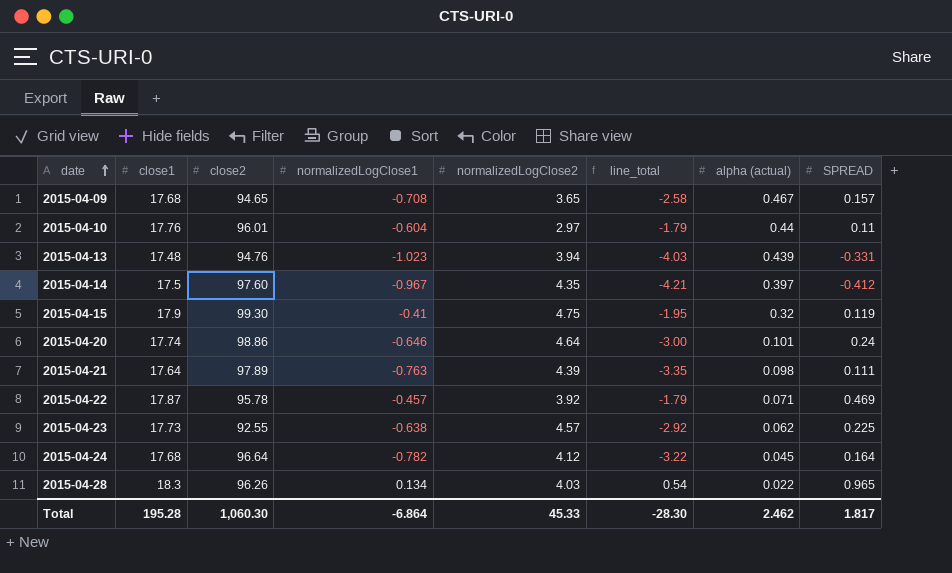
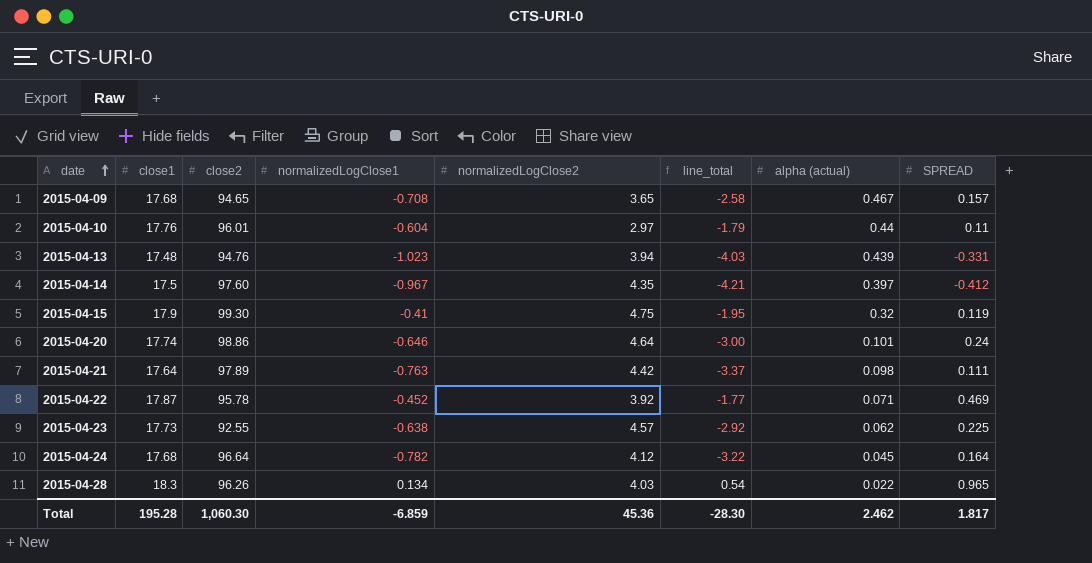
2015-04-21 | normalizedLogClose2: 4.39 -> 4.42
2015-04-21 | line_total: -3.35 -> -3.37
2015-04-22 | normalizedLogClose1: -0.457 -> -0.452
2015-04-22 | line_total: -1.79 -> -1.77
Total | normalizedLogClose1: -6.864 -> -6.859
Total | normalizedLogClose2: 45.33 -> 45.36

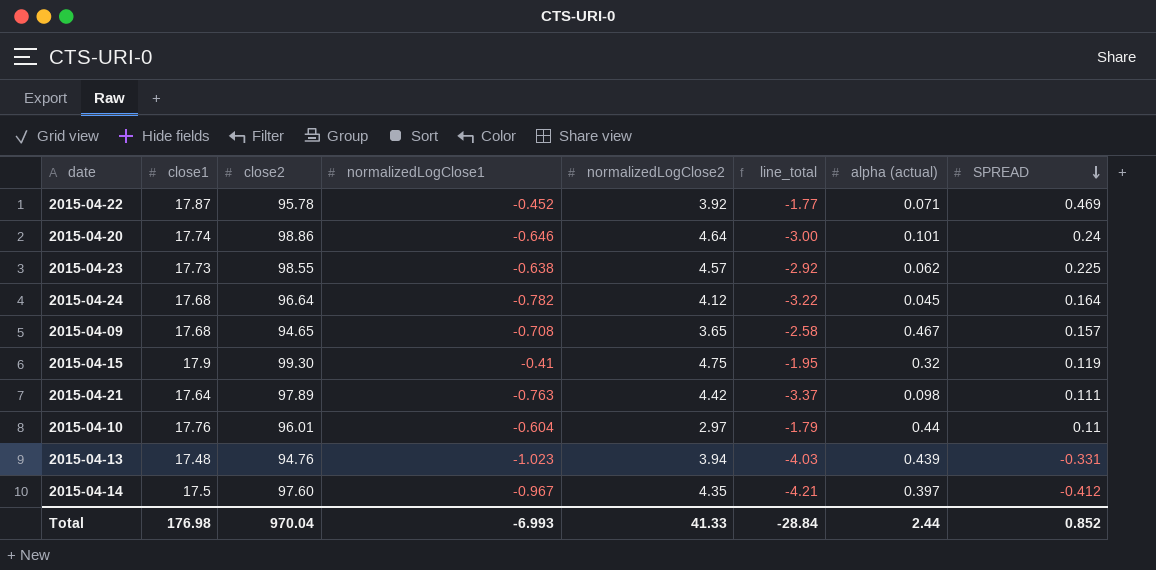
row order: date ascending -> SPREAD descending
row 2015-04-28: 18.3 | 96.26 | 0.134 | 4.03 | 0.54 | 0.022 | 0.965 -> none
2015-04-23 | close2: 92.55 -> 98.55
Total | close1: 195.28 -> 176.98
Total | close2: 1,060.30 -> 970.04
Total | normalizedLogClose1: -6.859 -> -6.993
Total | normalizedLogClose2: 45.36 -> 41.33
Total | line_total: -28.30 -> -28.84
Total | alpha (actual): 2.462 -> 2.44
Total | SPREAD: 1.817 -> 0.852

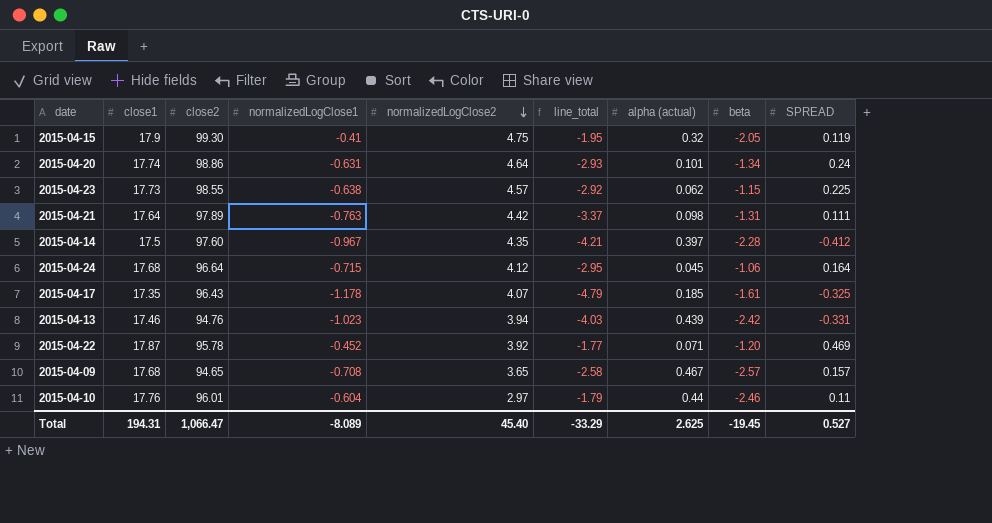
row order: SPREAD descending -> normalizedLogClose2 descending
column beta | position: none -> 8
2015-04-20 | normalizedLogClose1: -0.646 -> -0.631
2015-04-20 | line_total: -3.00 -> -2.93
2015-04-24 | normalizedLogClose1: -0.782 -> -0.715
2015-04-24 | line_total: -3.22 -> -2.95
row 2015-04-17: none -> 17.35 | 96.43 | -1.178 | 4.07 | -4.79 | 0.185 | -1.61 | -0.325
2015-04-13 | close1: 17.48 -> 17.46
Total | close1: 176.98 -> 194.31
Total | close2: 970.04 -> 1,066.47
Total | normalizedLogClose1: -6.993 -> -8.089
Total | normalizedLogClose2: 41.33 -> 45.40
Total | line_total: -28.84 -> -33.29
Total | alpha (actual): 2.44 -> 2.625
Total | SPREAD: 0.852 -> 0.527

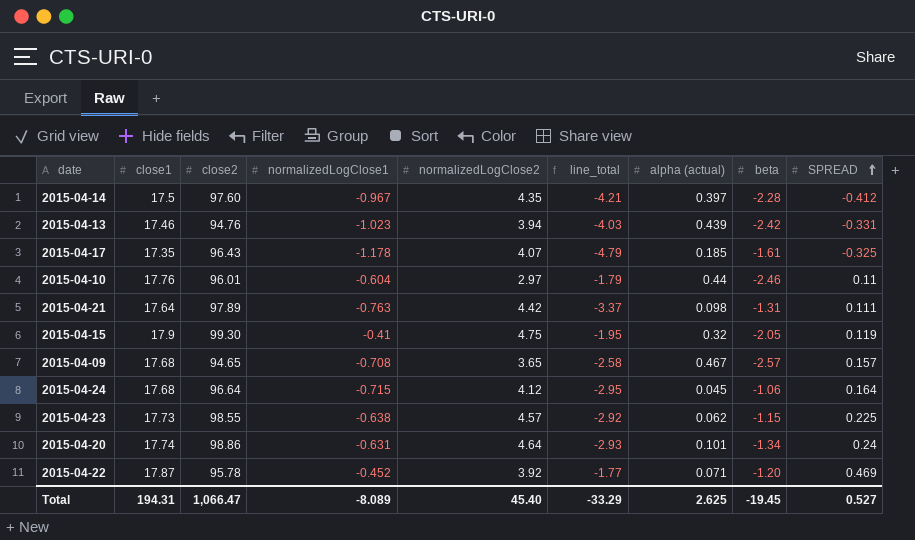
row order: normalizedLogClose2 descending -> SPREAD ascending

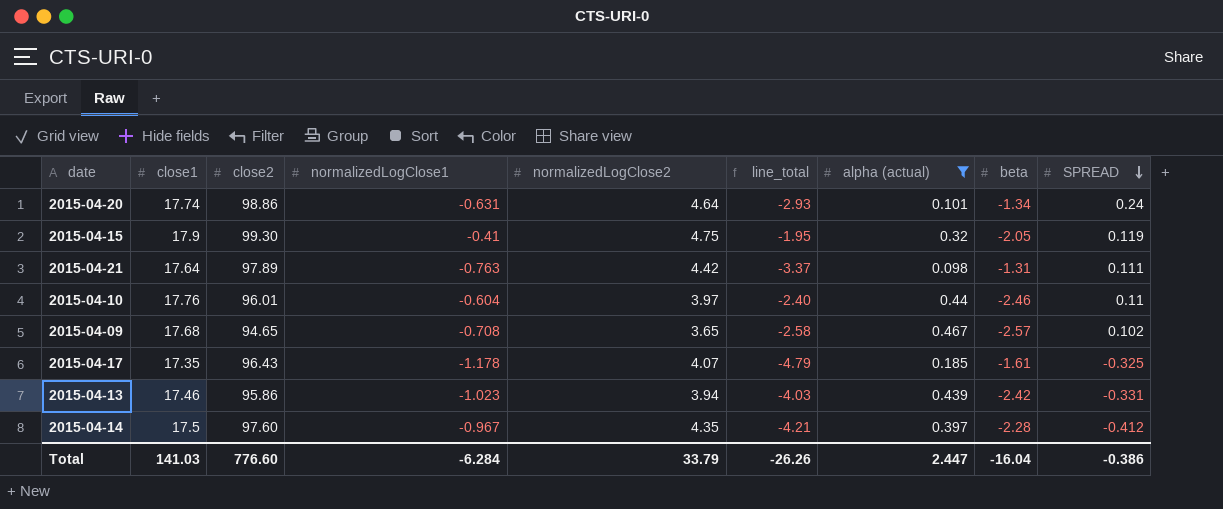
filter: none -> alpha (actual) >= 0.098
row order: SPREAD ascending -> SPREAD descending
2015-04-10 | normalizedLogClose2: 2.97 -> 3.97
2015-04-10 | line_total: -1.79 -> -2.40
2015-04-09 | SPREAD: 0.157 -> 0.102
2015-04-13 | close2: 94.76 -> 95.86
Total | close1: 194.31 -> 141.03
Total | close2: 1,066.47 -> 776.60
Total | normalizedLogClose1: -8.089 -> -6.284
Total | normalizedLogClose2: 45.40 -> 33.79
Total | line_total: -33.29 -> -26.26
Total | alpha (actual): 2.625 -> 2.447
Total | beta: -19.45 -> -16.04
Total | SPREAD: 0.527 -> -0.386

